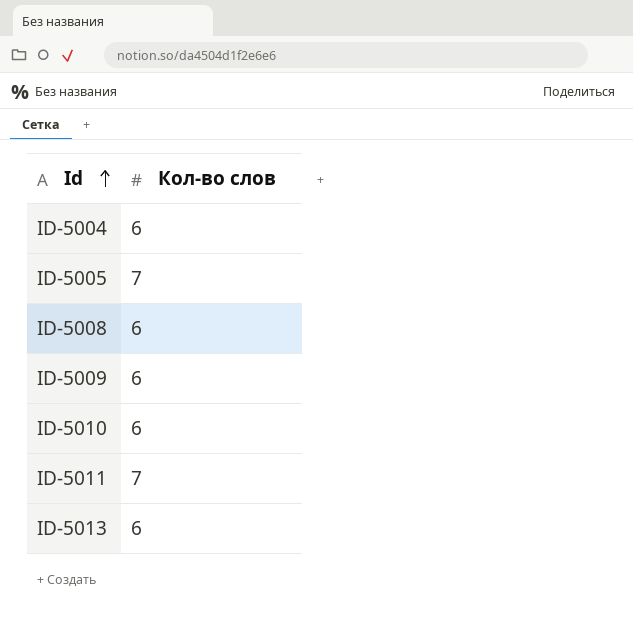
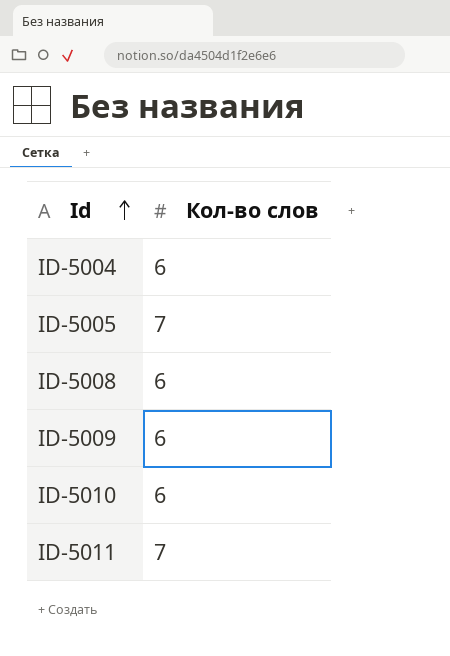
row ID-5013: 6 -> none

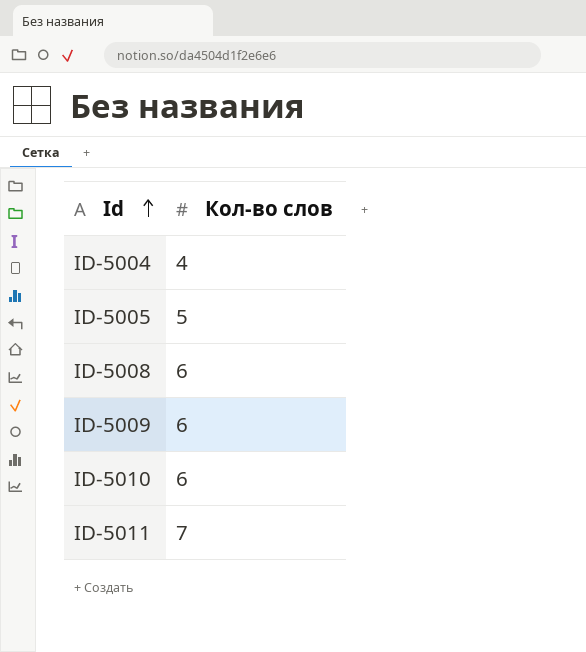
ID-5004 | Кол-во слов: 6 -> 4
ID-5005 | Кол-во слов: 7 -> 5

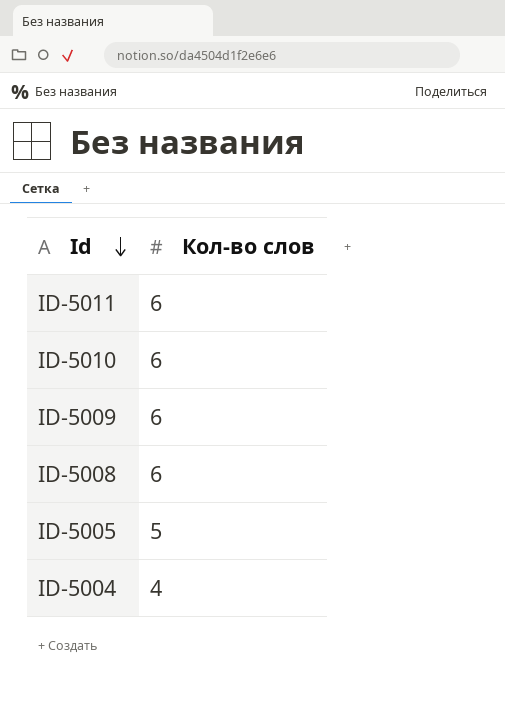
row order: Id ascending -> Id descending
ID-5011 | Кол-во слов: 7 -> 6

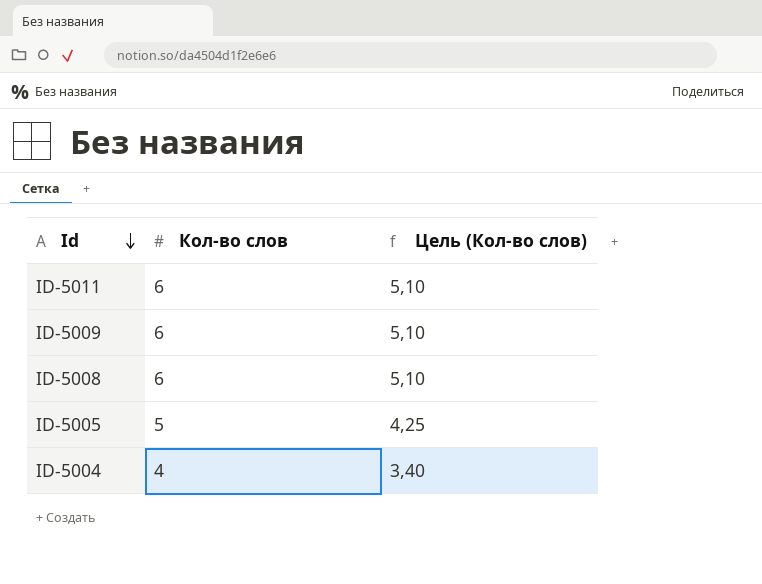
column Цель (Кол-во слов) | formula: none -> [Кол-во слов] * 0,85
row ID-5010: 6 -> none

